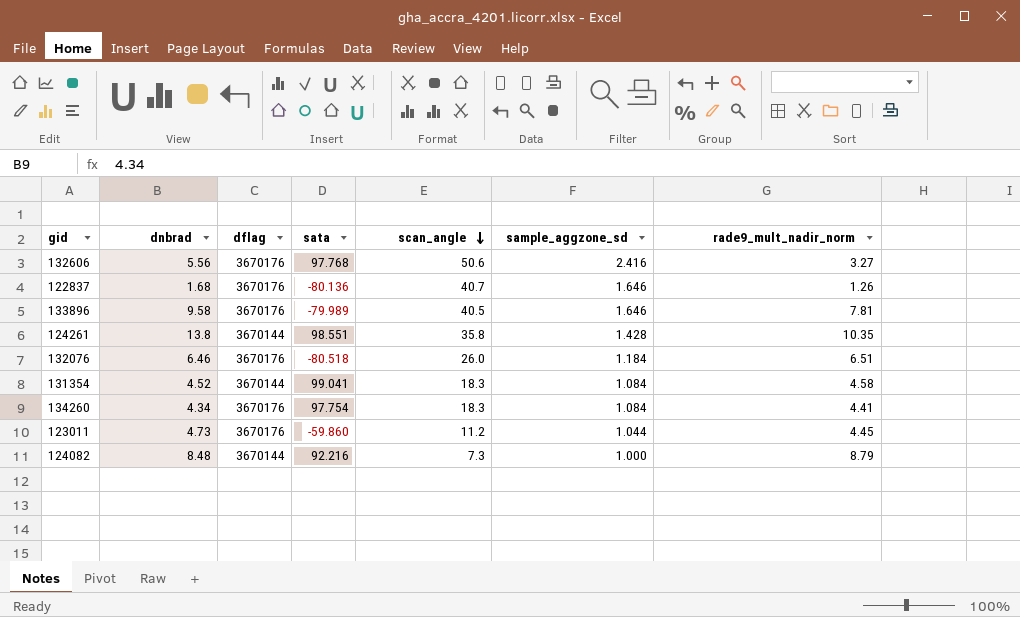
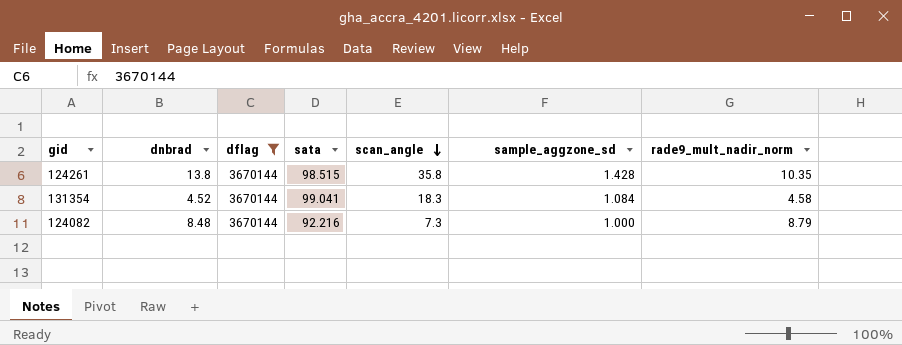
filter: none -> dflag = 3670144
124261 | sata: 98.551 -> 98.515

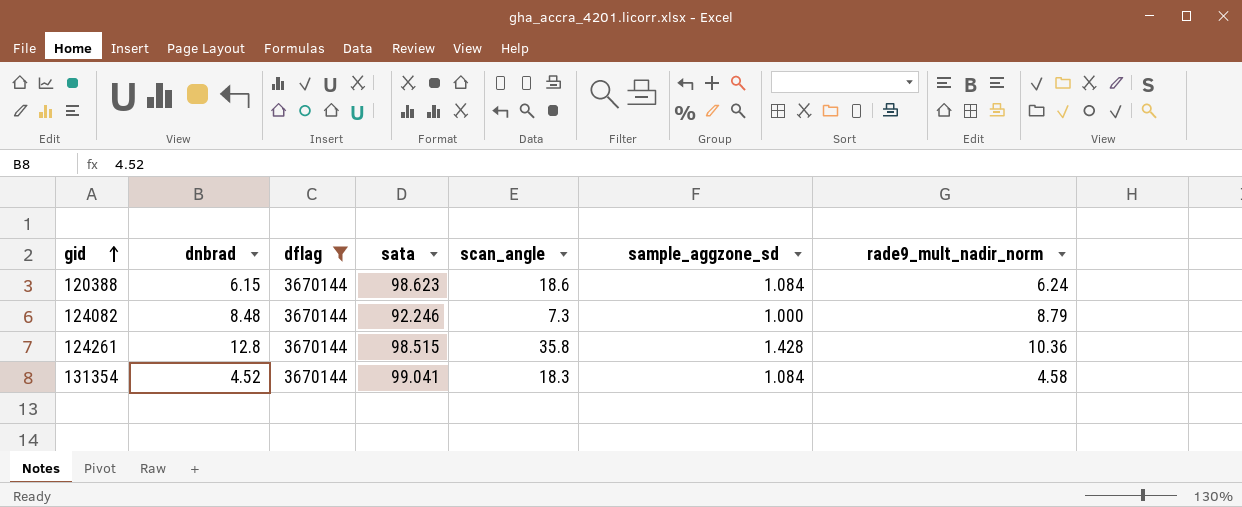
row order: scan_angle descending -> gid ascending
row 120388: none -> 6.15 | 3670144 | 98.623 | 18.6 | 1.084 | 6.24
124082 | sata: 92.216 -> 92.246
124261 | dnbrad: 13.8 -> 12.8
124261 | rade9_mult_nadir_norm: 10.35 -> 10.36

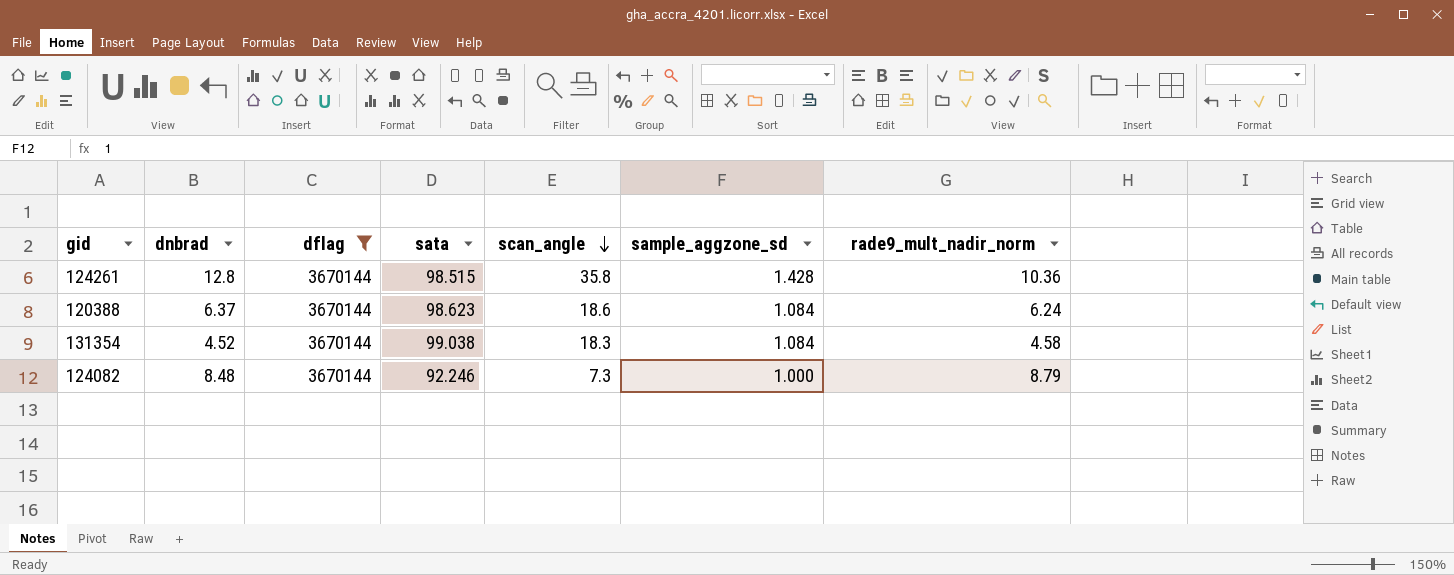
row order: gid ascending -> scan_angle descending
120388 | dnbrad: 6.15 -> 6.37
131354 | sata: 99.041 -> 99.038

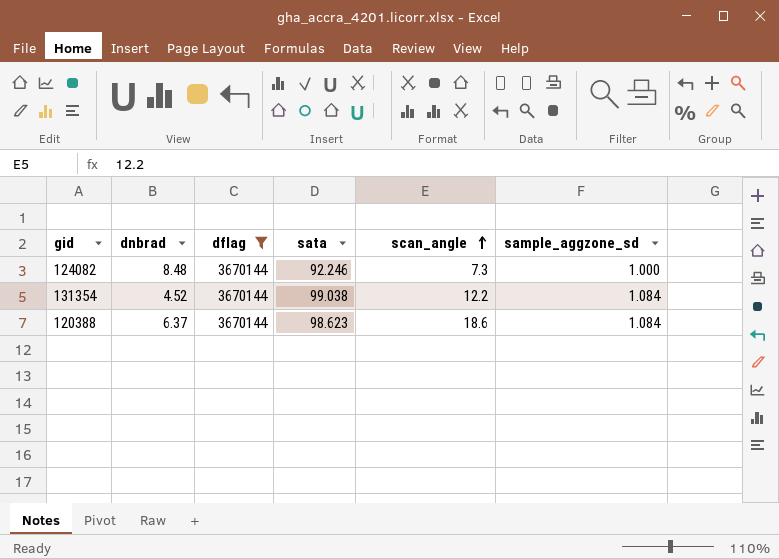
row order: scan_angle descending -> scan_angle ascending
column rade9_mult_nadir_norm | position: 7 -> none
row 124261: 12.8 | 3670144 | 98.515 | 35.8 | 1.428 | 10.36 -> none
131354 | scan_angle: 18.3 -> 12.2

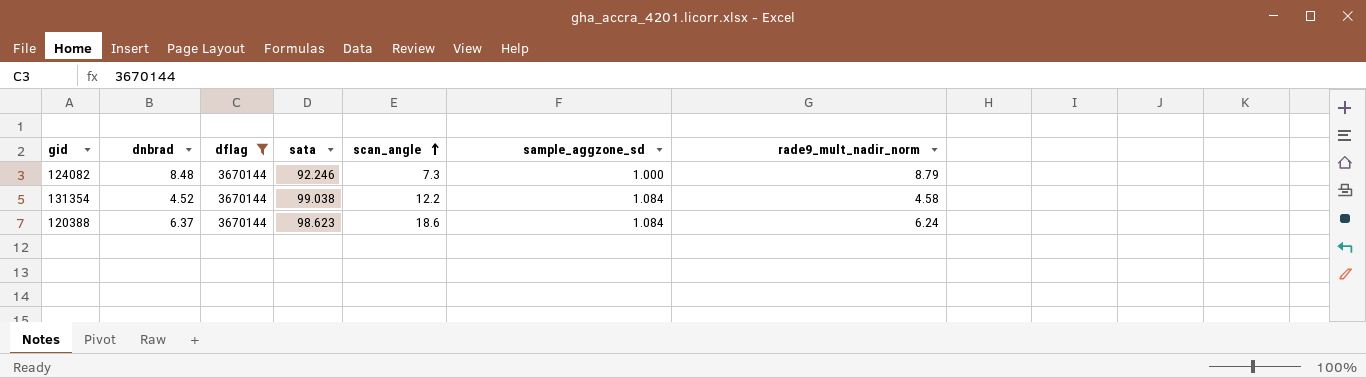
column rade9_mult_nadir_norm | position: none -> 7

